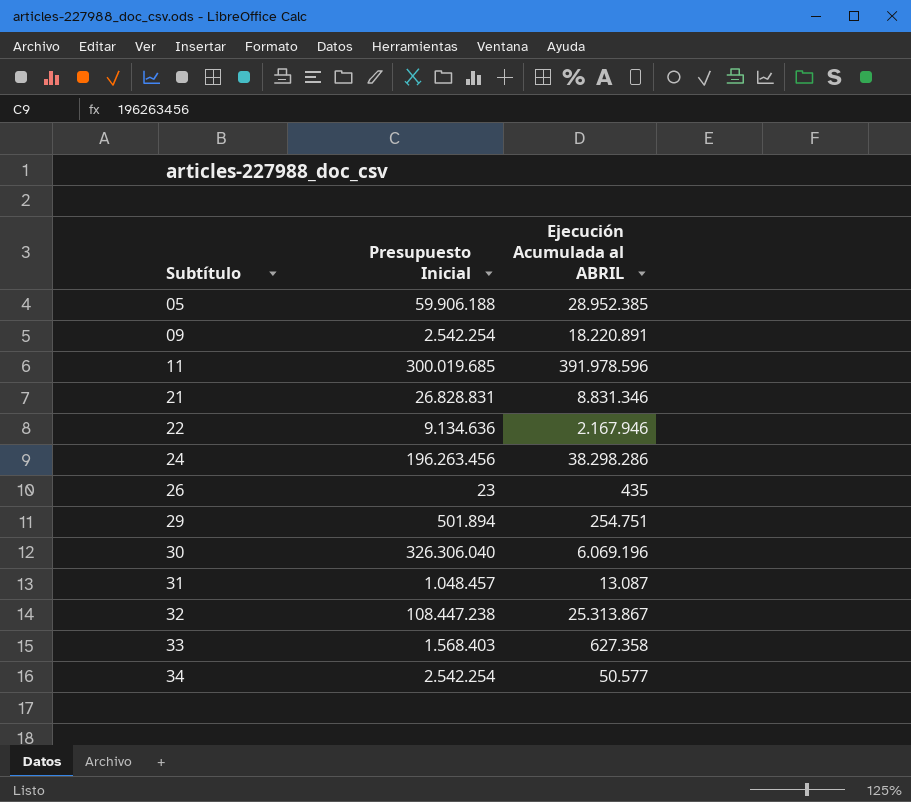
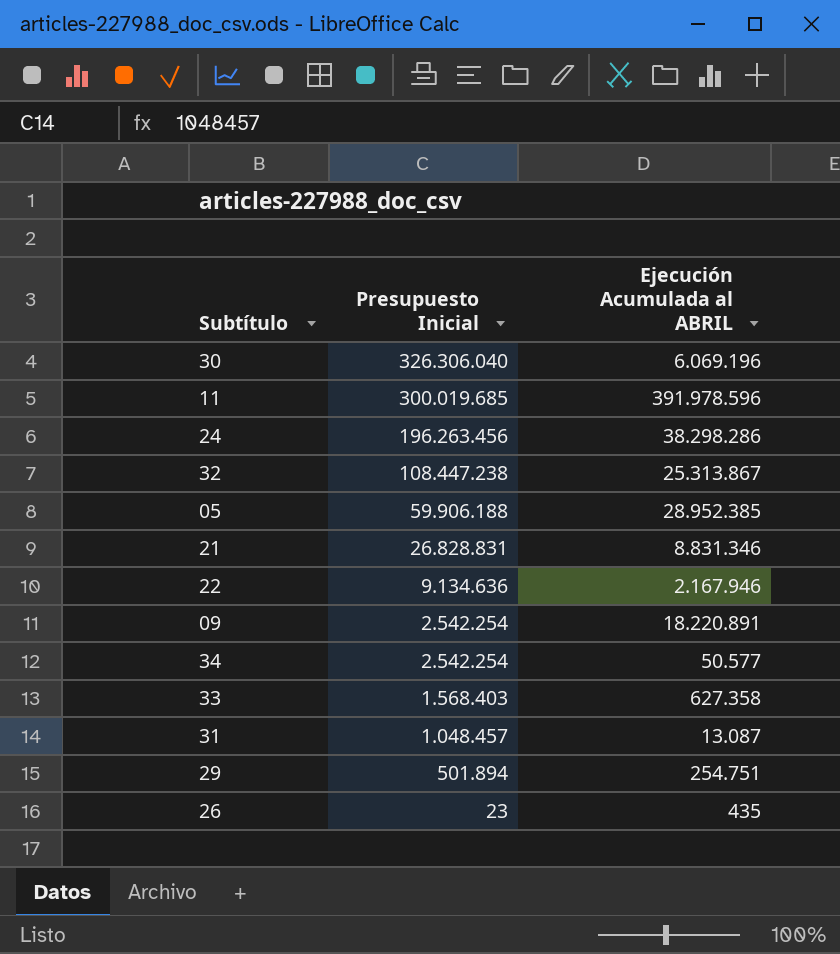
row order: Subtítulo ascending -> Presupuesto Inicial descending

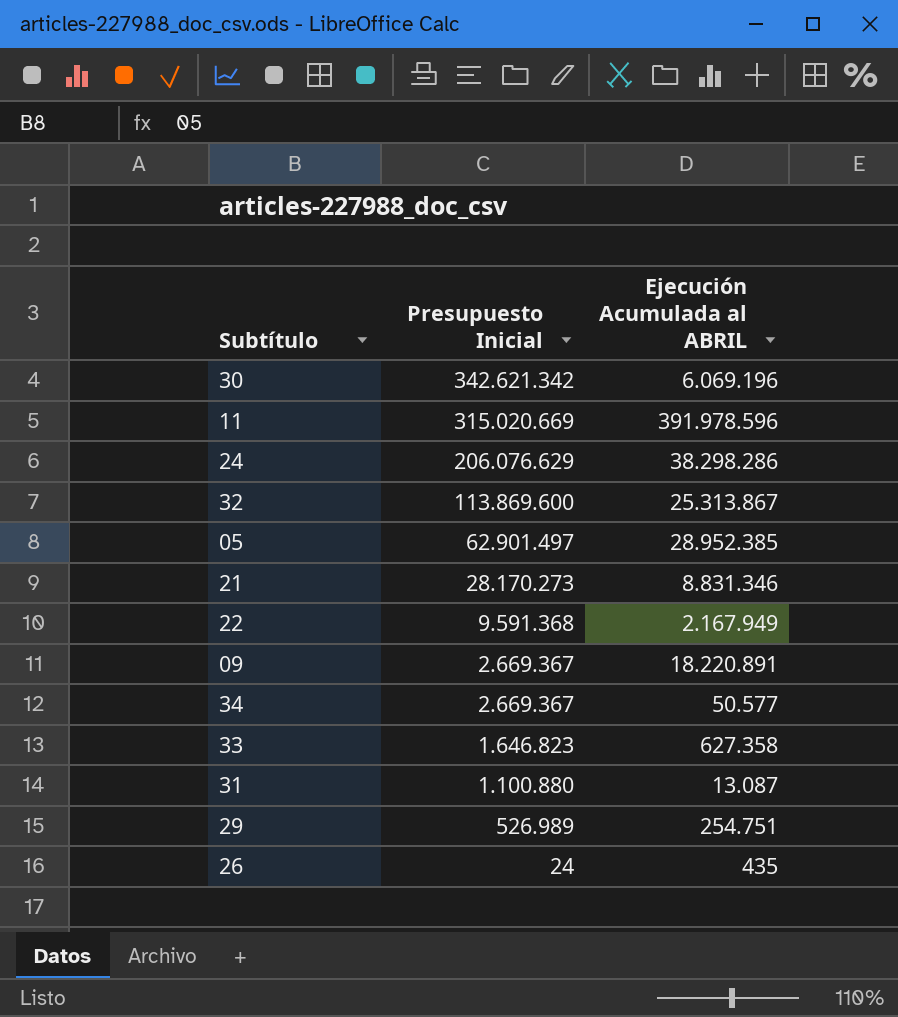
30 | Presupuesto Inicial: 326.306.040 -> 342.621.342
11 | Presupuesto Inicial: 300.019.685 -> 315.020.669
24 | Presupuesto Inicial: 196.263.456 -> 206.076.629
32 | Presupuesto Inicial: 108.447.238 -> 113.869.600
05 | Presupuesto Inicial: 59.906.188 -> 62.901.497
21 | Presupuesto Inicial: 26.828.831 -> 28.170.273
22 | Presupuesto Inicial: 9.134.636 -> 9.591.368
22 | Ejecución Acumulada al ABRIL: 2.167.946 -> 2.167.949
09 | Presupuesto Inicial: 2.542.254 -> 2.669.367
34 | Presupuesto Inicial: 2.542.254 -> 2.669.367
33 | Presupuesto Inicial: 1.568.403 -> 1.646.823
31 | Presupuesto Inicial: 1.048.457 -> 1.100.880
29 | Presupuesto Inicial: 501.894 -> 526.989
26 | Presupuesto Inicial: 23 -> 24

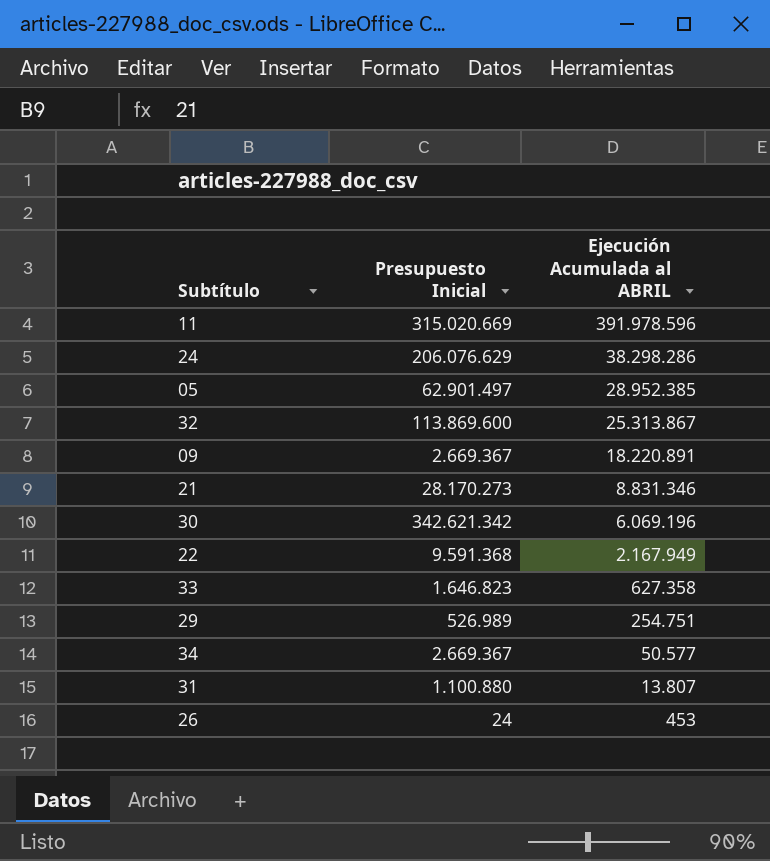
row order: Presupuesto Inicial descending -> Ejecución Acumulada al ABRIL descending
31 | Ejecución Acumulada al ABRIL: 13.087 -> 13.807
26 | Ejecución Acumulada al ABRIL: 435 -> 453

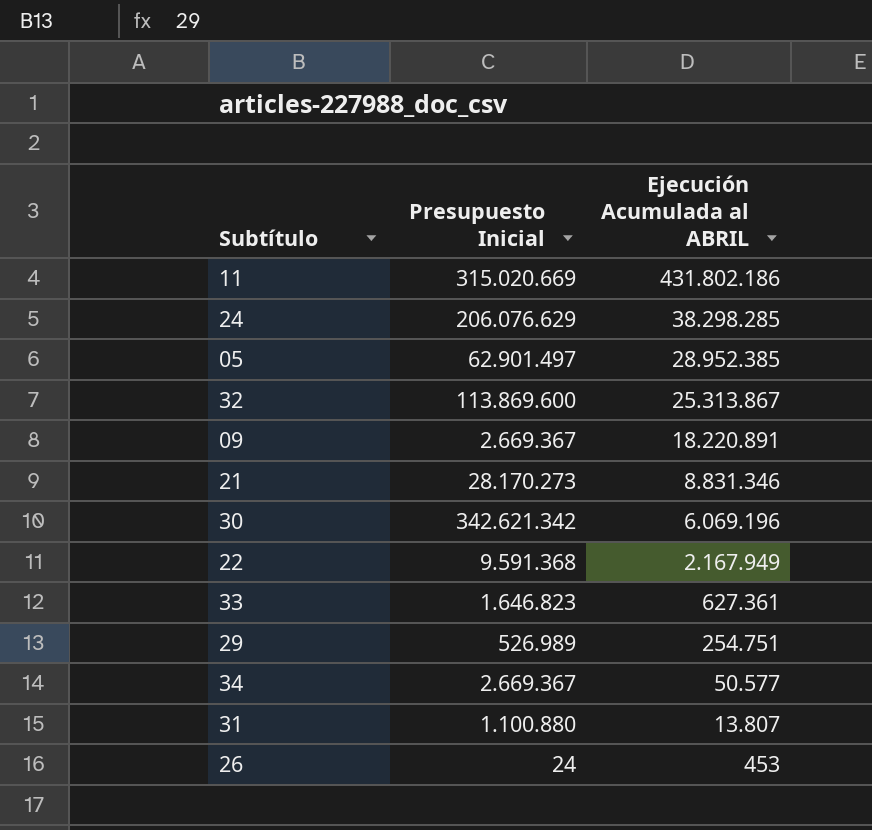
11 | Ejecución Acumulada al ABRIL: 391.978.596 -> 431.802.186
24 | Ejecución Acumulada al ABRIL: 38.298.286 -> 38.298.285
33 | Ejecución Acumulada al ABRIL: 627.358 -> 627.361

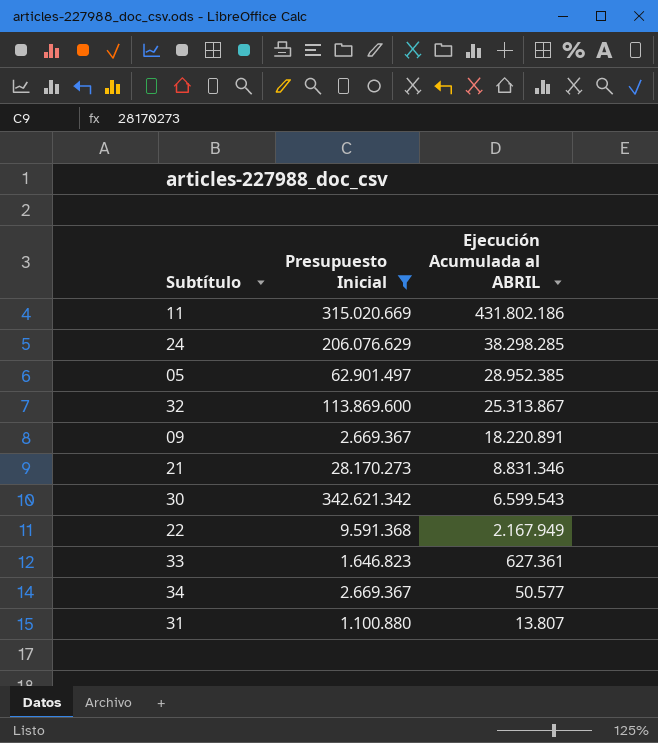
filter: none -> Presupuesto Inicial >= 1.100.880
30 | Ejecución Acumulada al ABRIL: 6.069.196 -> 6.599.543

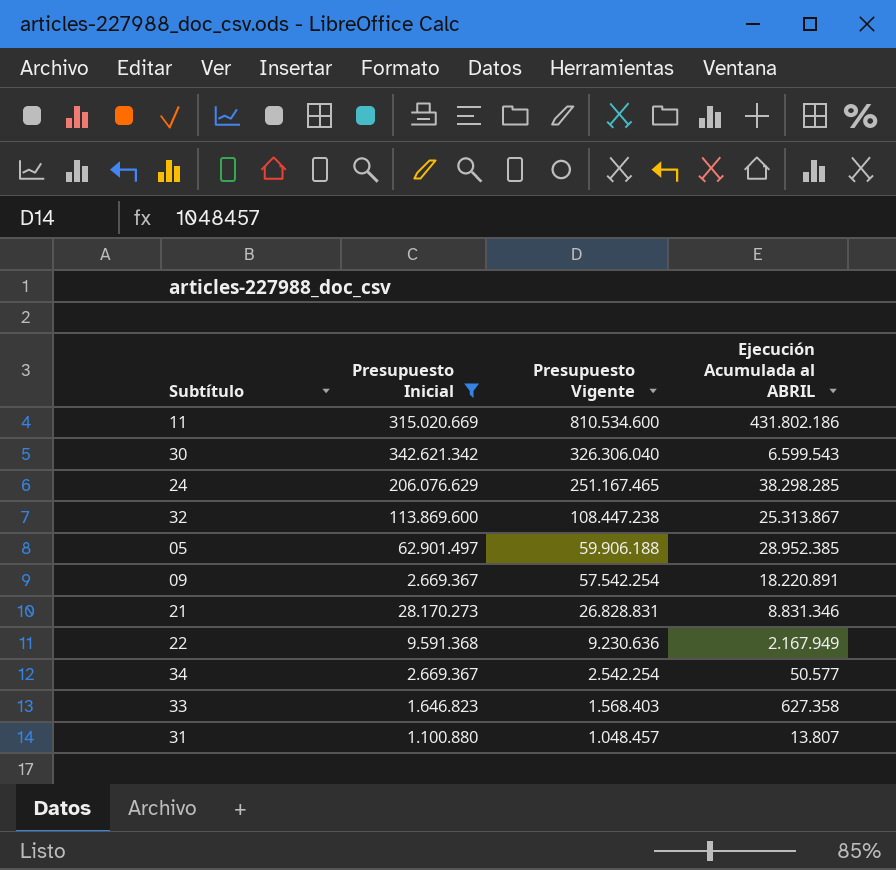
row order: Ejecución Acumulada al ABRIL descending -> Presupuesto Vigente descending
column Presupuesto Vigente | position: none -> 3
33 | Ejecución Acumulada al ABRIL: 627.361 -> 627.358

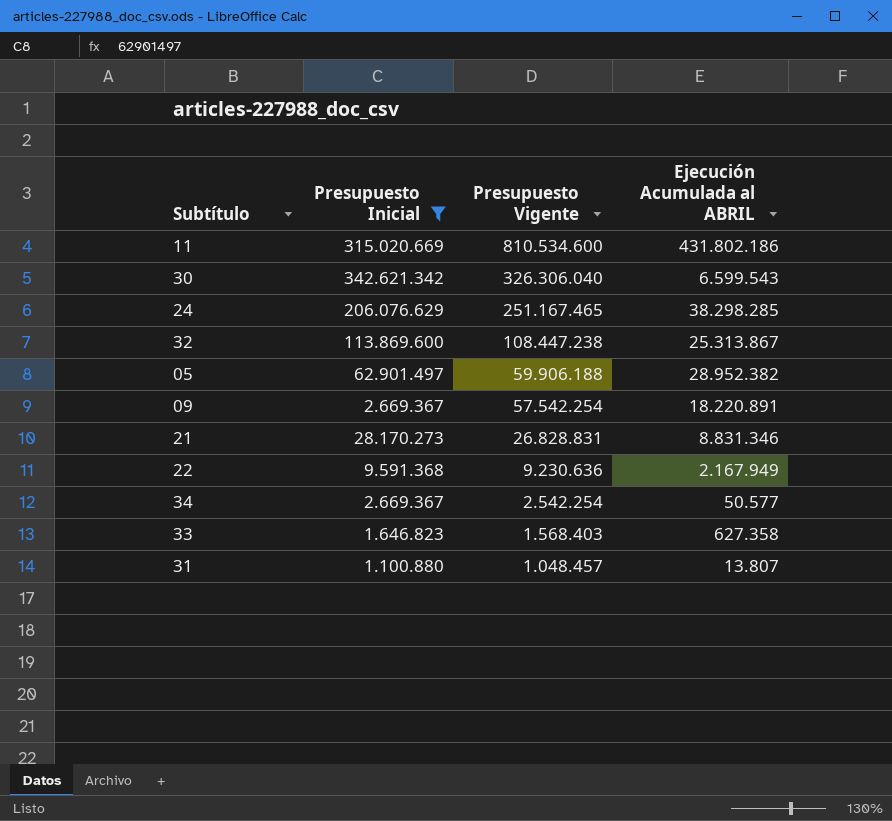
05 | Ejecución Acumulada al ABRIL: 28.952.385 -> 28.952.382

